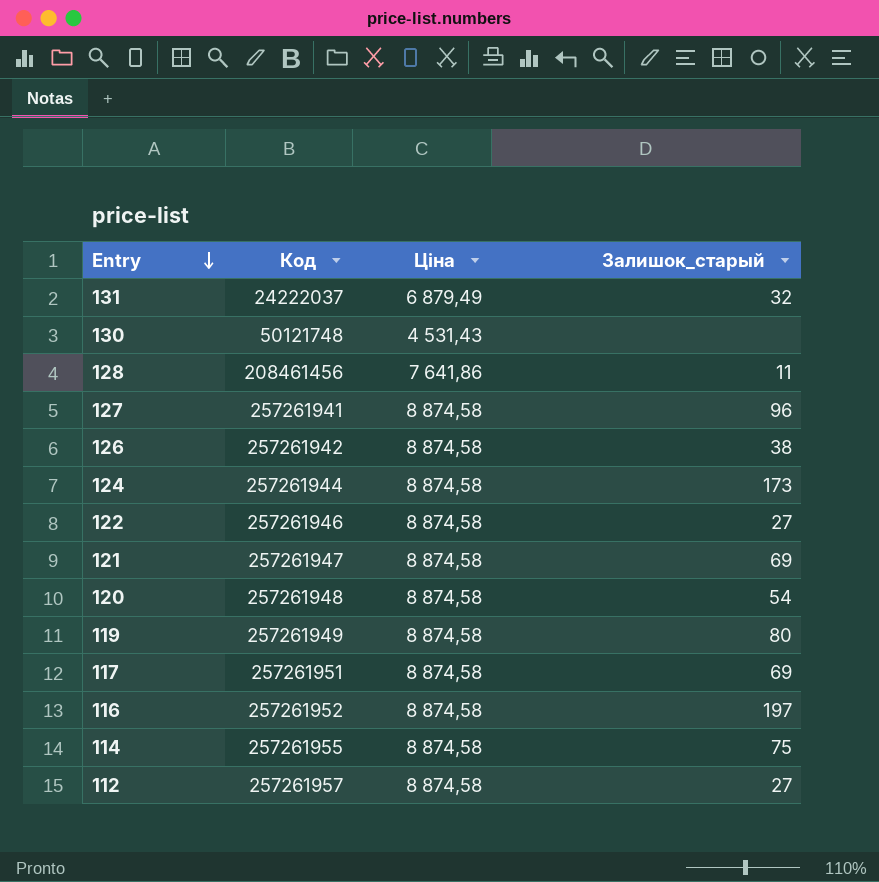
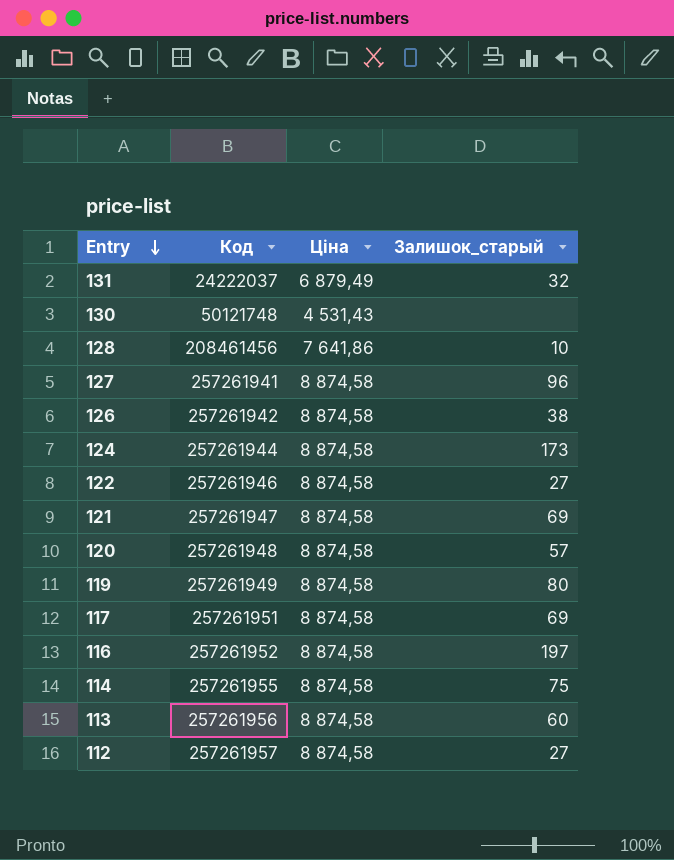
128 | Залишок_старый: 11 -> 10
120 | Залишок_старый: 54 -> 57
row 113: none -> 257261956 | 8 874,58 | 60

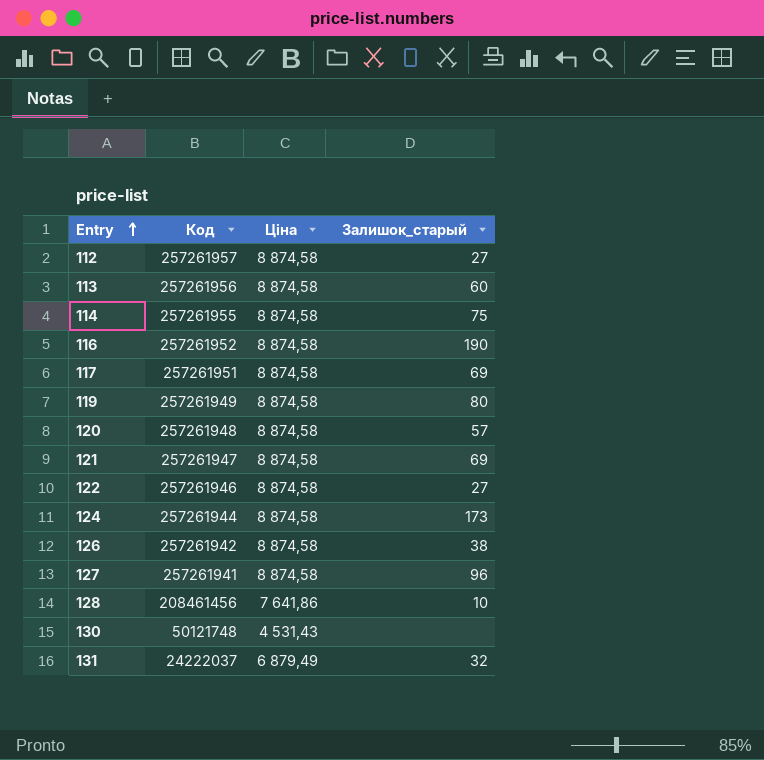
row order: Entry descending -> Entry ascending
116 | Залишок_старый: 197 -> 190

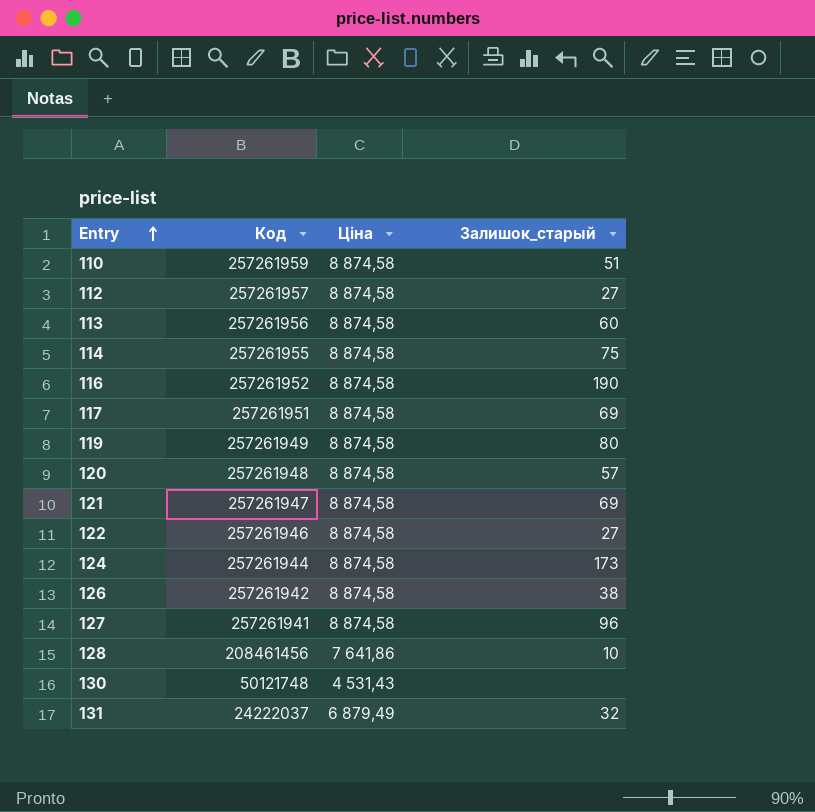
row 110: none -> 257261959 | 8 874,58 | 51

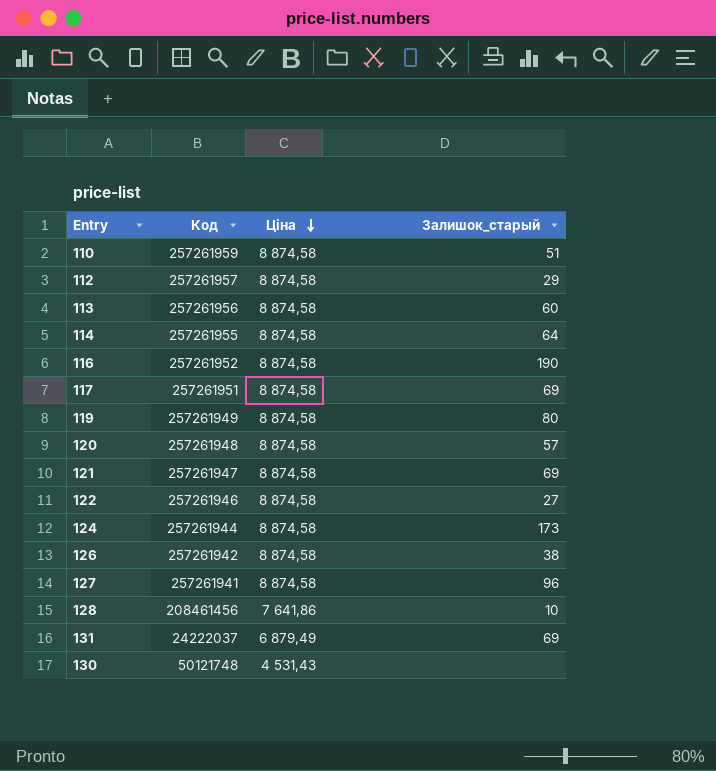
row order: Entry ascending -> Ціна descending
112 | Залишок_старый: 27 -> 29
114 | Залишок_старый: 75 -> 64
131 | Залишок_старый: 32 -> 69

